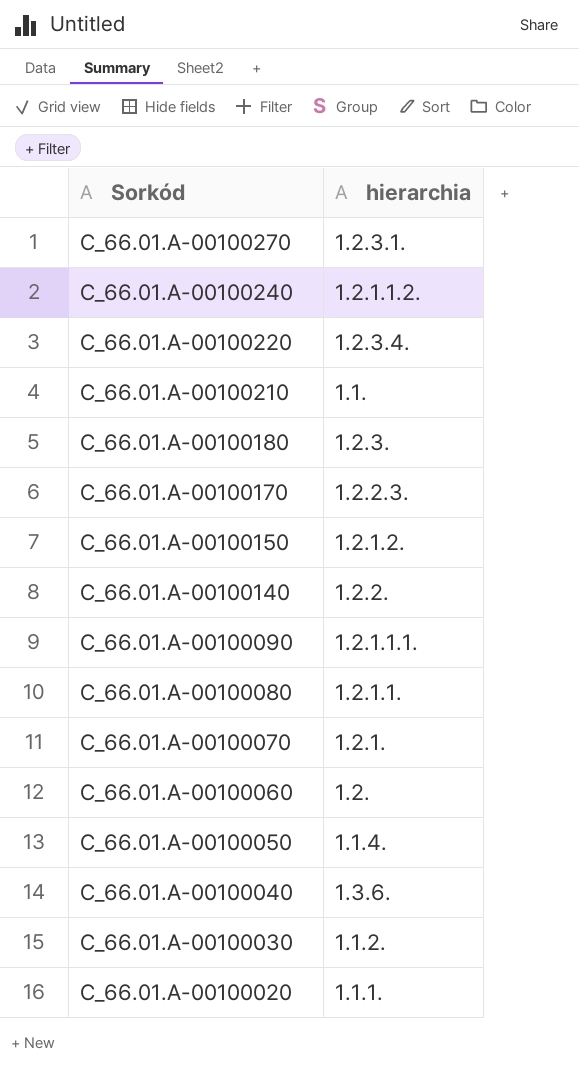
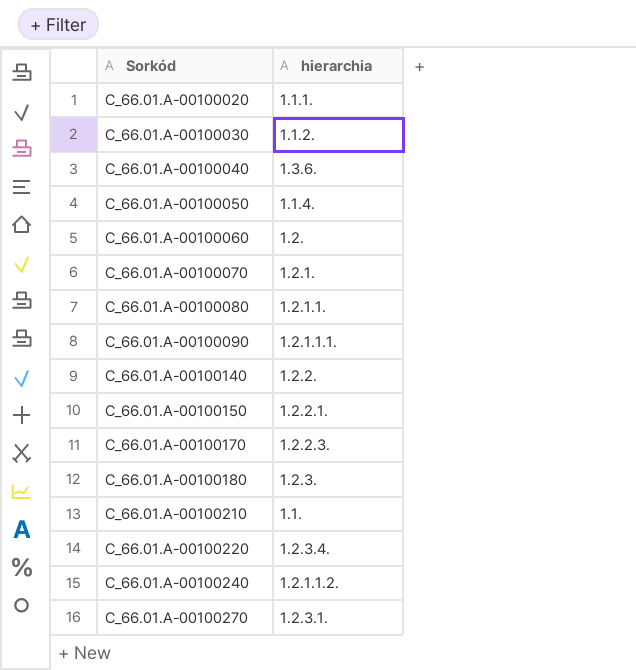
row order: Sorkód descending -> Sorkód ascending
C_66.01.A-00100150 | hierarchia: 1.2.1.2. -> 1.2.2.1.

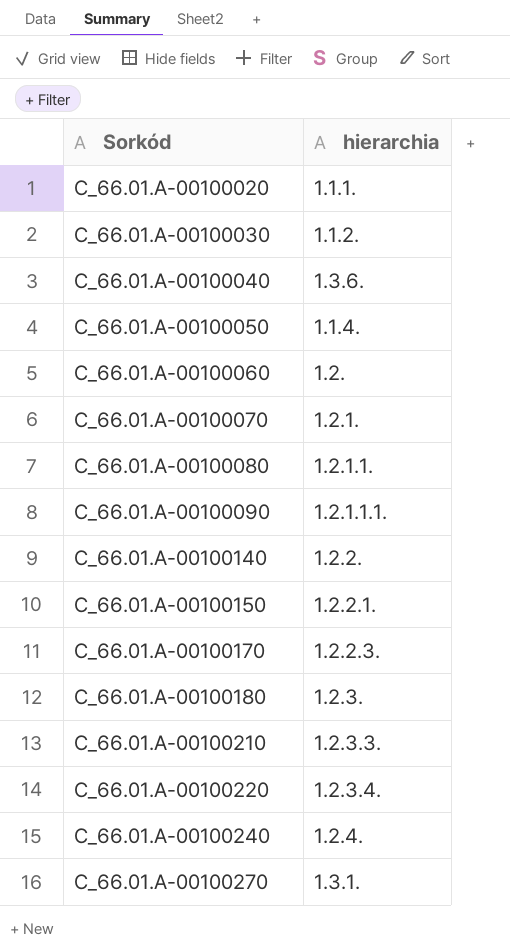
C_66.01.A-00100210 | hierarchia: 1.1. -> 1.2.3.3.
C_66.01.A-00100240 | hierarchia: 1.2.1.1.2. -> 1.2.4.
C_66.01.A-00100270 | hierarchia: 1.2.3.1. -> 1.3.1.

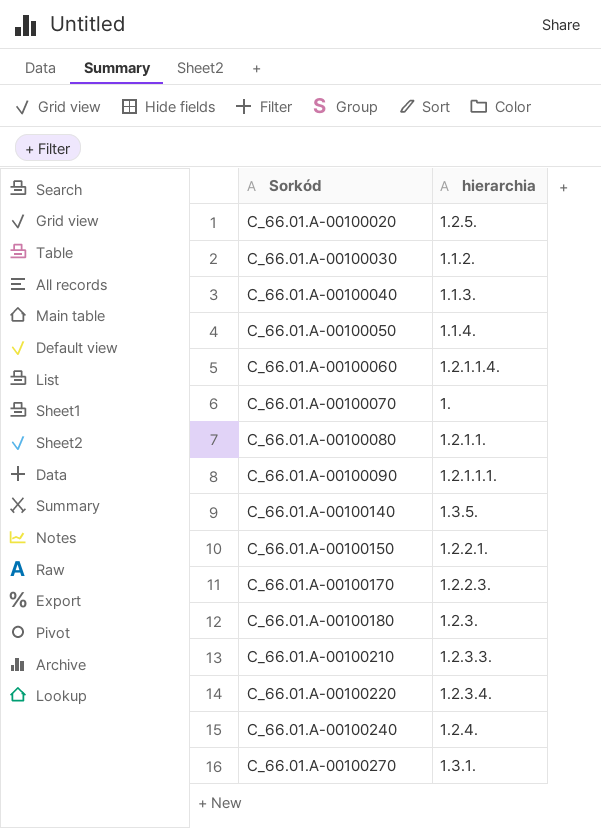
C_66.01.A-00100020 | hierarchia: 1.1.1. -> 1.2.5.
C_66.01.A-00100040 | hierarchia: 1.3.6. -> 1.1.3.
C_66.01.A-00100060 | hierarchia: 1.2. -> 1.2.1.1.4.
C_66.01.A-00100070 | hierarchia: 1.2.1. -> 1.
C_66.01.A-00100140 | hierarchia: 1.2.2. -> 1.3.5.

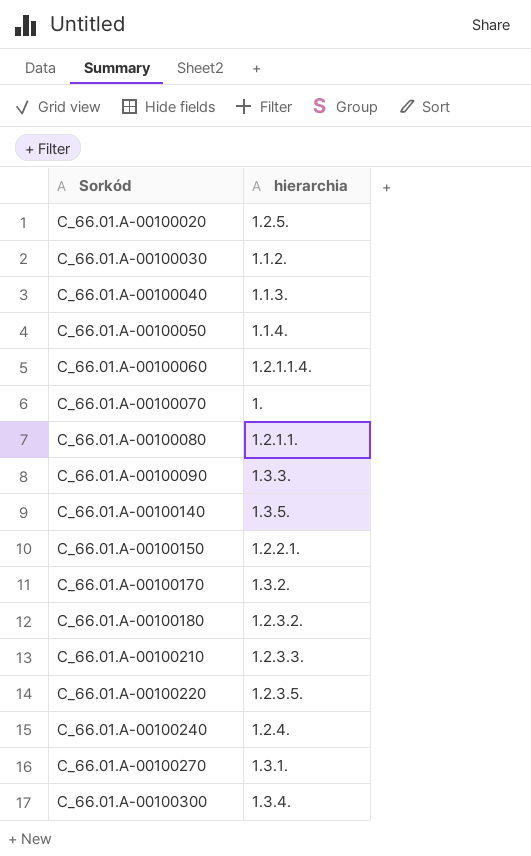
C_66.01.A-00100090 | hierarchia: 1.2.1.1.1. -> 1.3.3.
C_66.01.A-00100170 | hierarchia: 1.2.2.3. -> 1.3.2.
C_66.01.A-00100180 | hierarchia: 1.2.3. -> 1.2.3.2.
C_66.01.A-00100220 | hierarchia: 1.2.3.4. -> 1.2.3.5.
row C_66.01.A-00100300: none -> 1.3.4.

